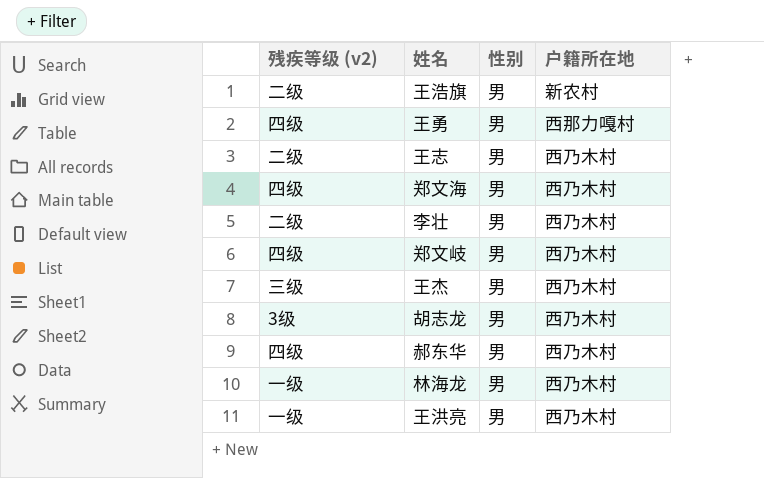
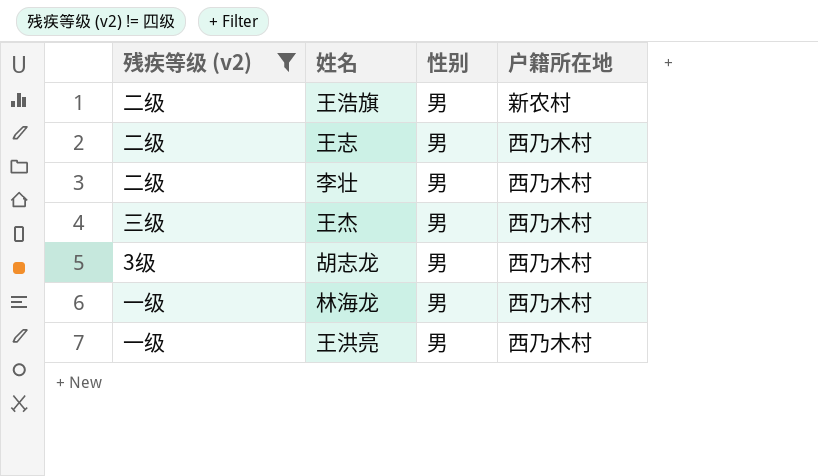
filter: none -> 残疾等级 (v2) != 四级

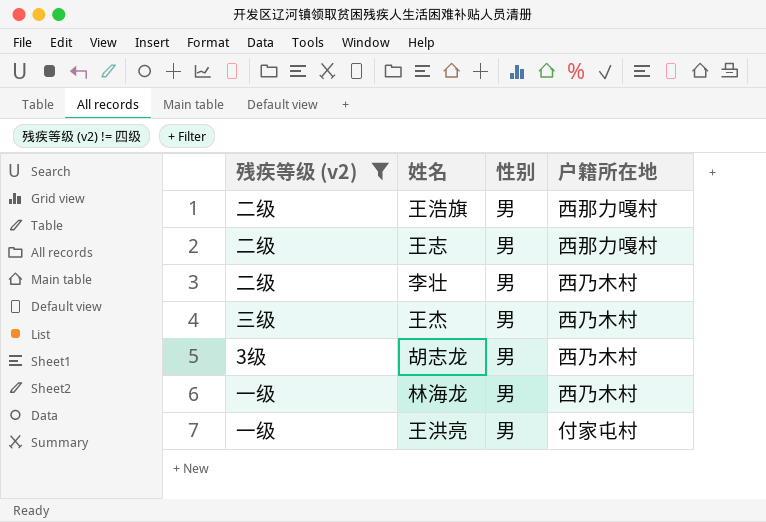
王浩旗 | 户籍所在地: 新农村 -> 西那力嘎村
王志 | 户籍所在地: 西乃木村 -> 西那力嘎村
王洪亮 | 户籍所在地: 西乃木村 -> 付家屯村

